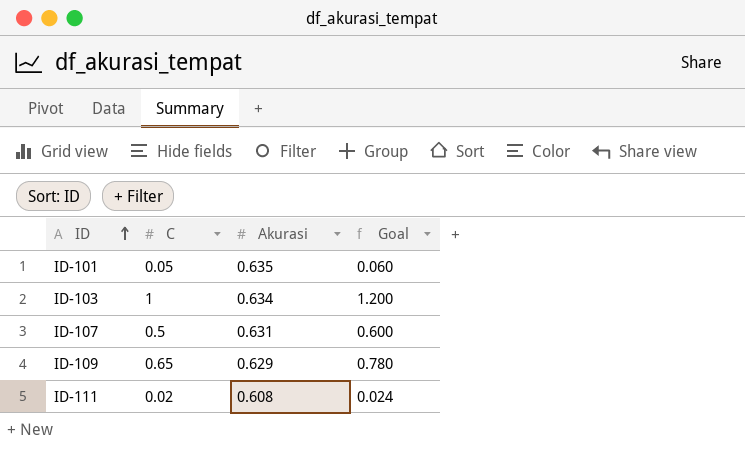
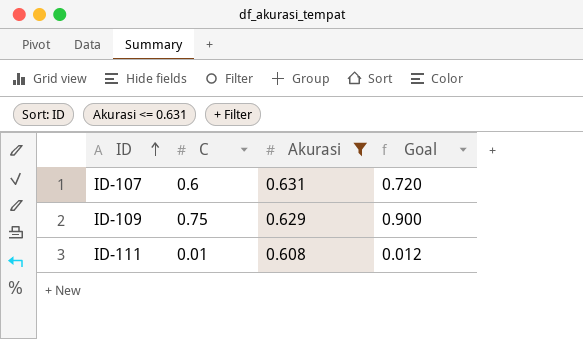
filter: none -> Akurasi <= 0.631
ID-107 | C: 0.5 -> 0.6
ID-107 | Goal: 0.600 -> 0.720
ID-109 | C: 0.65 -> 0.75
ID-109 | Goal: 0.780 -> 0.900
ID-111 | C: 0.02 -> 0.01
ID-111 | Goal: 0.024 -> 0.012

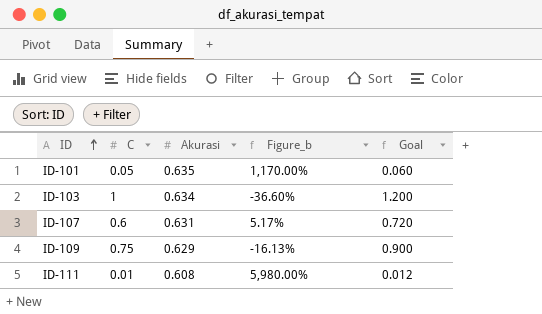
filter: Akurasi <= 0.631 -> none
column Figure_b | formula: none -> ([Akurasi] - [C]) / [C]

